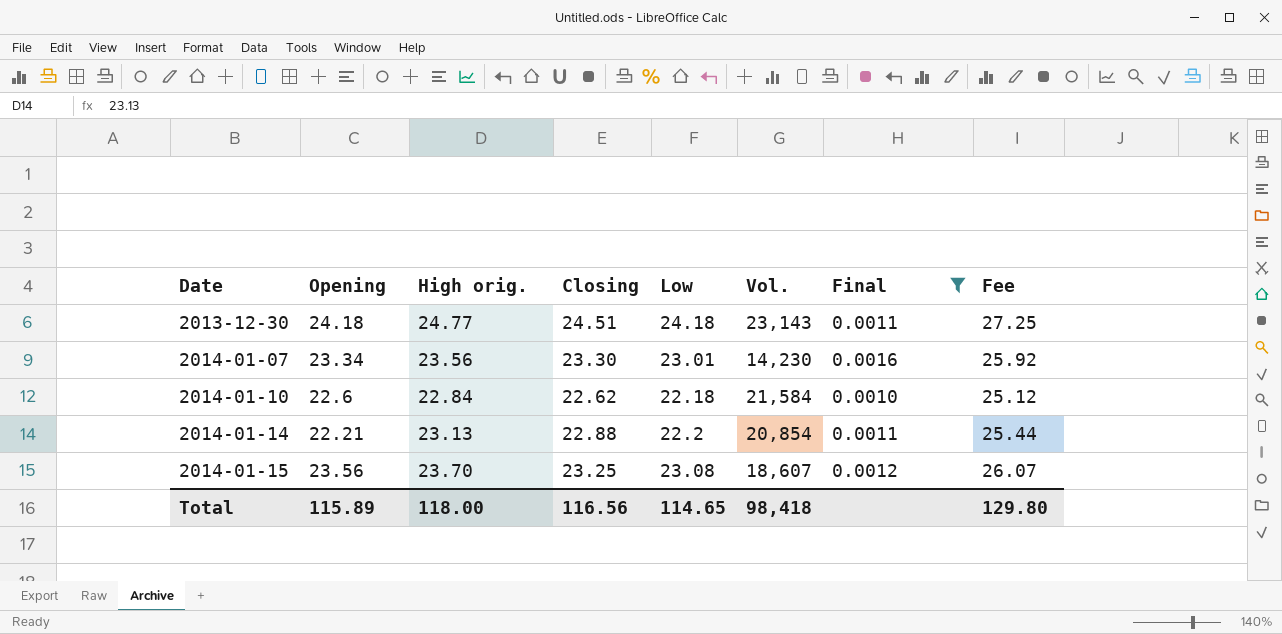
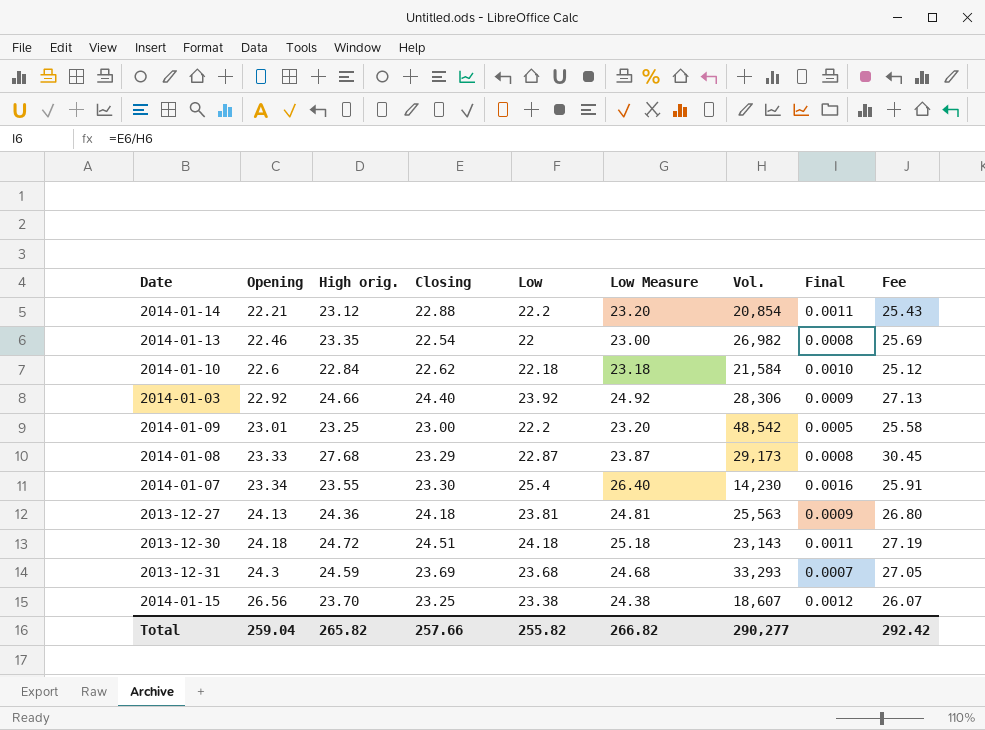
filter: Final >= 0.0010 -> none
row order: Date ascending -> Opening ascending
column Low Measure | formula: none -> [Low] + 1
2014-01-14 | High orig.: 23.13 -> 23.12
2014-01-14 | Fee: 25.44 -> 25.43
2014-01-07 | High orig.: 23.56 -> 23.55
2014-01-07 | Low: 23.01 -> 25.4
2014-01-07 | Fee: 25.92 -> 25.91
2013-12-30 | High orig.: 24.77 -> 24.72
2013-12-30 | Fee: 27.25 -> 27.19
2014-01-15 | Opening: 23.56 -> 26.56
2014-01-15 | Low: 23.08 -> 23.38
Total | Opening: 115.89 -> 259.04
Total | High orig.: 118.00 -> 265.82
Total | Closing: 116.56 -> 257.66
Total | Low: 114.65 -> 255.82
Total | Vol.: 98,418 -> 290,277
Total | Fee: 129.80 -> 292.42

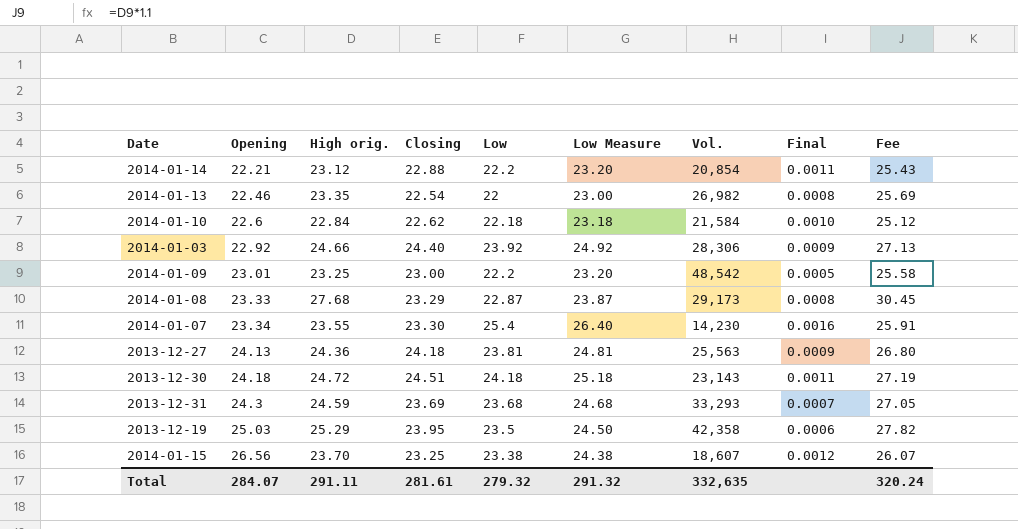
row 2013-12-19: none -> 25.03 | 25.29 | 23.95 | 23.5 | 24.50 | 42,358 | 0.0006 | 27.82
Total | Opening: 259.04 -> 284.07
Total | High orig.: 265.82 -> 291.11
Total | Closing: 257.66 -> 281.61
Total | Low: 255.82 -> 279.32
Total | Low Measure: 266.82 -> 291.32
Total | Vol.: 290,277 -> 332,635
Total | Fee: 292.42 -> 320.24

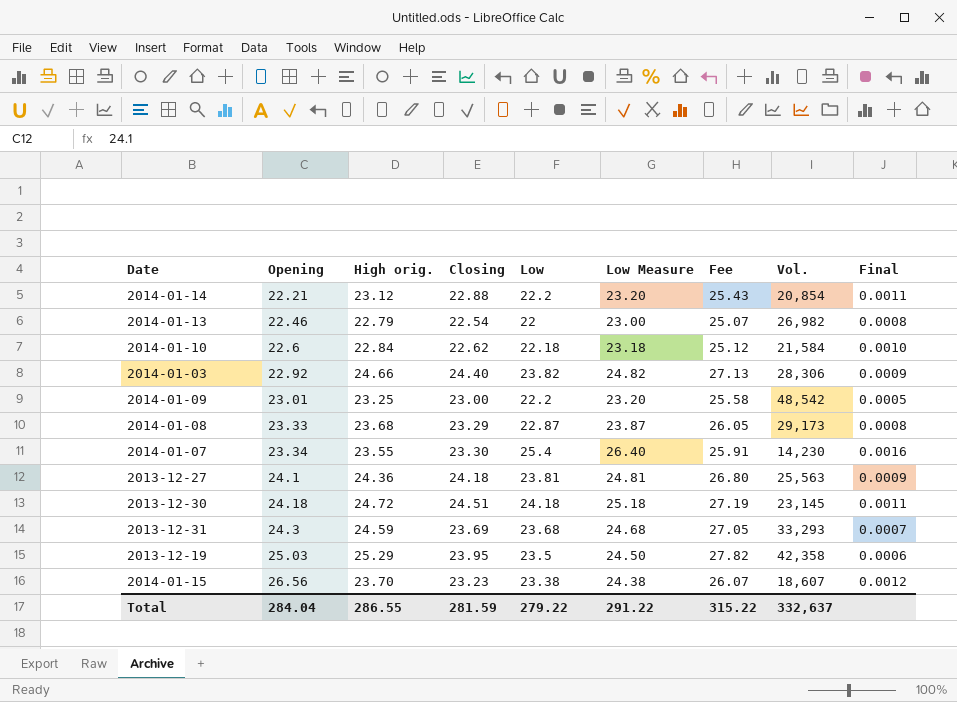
column Fee | position: 9 -> 7
2014-01-13 | High orig.: 23.35 -> 22.79
2014-01-13 | Fee: 25.69 -> 25.07
2014-01-03 | Low: 23.92 -> 23.82
2014-01-03 | Low Measure: 24.92 -> 24.82
2014-01-08 | High orig.: 27.68 -> 23.68
2014-01-08 | Fee: 30.45 -> 26.05
2013-12-27 | Opening: 24.13 -> 24.1
2013-12-30 | Vol.: 23,143 -> 23,145
2014-01-15 | Closing: 23.25 -> 23.23
Total | Opening: 284.07 -> 284.04
Total | High orig.: 291.11 -> 286.55
Total | Closing: 281.61 -> 281.59
Total | Low: 279.32 -> 279.22
Total | Low Measure: 291.32 -> 291.22
Total | Fee: 320.24 -> 315.22
Total | Vol.: 332,635 -> 332,637

